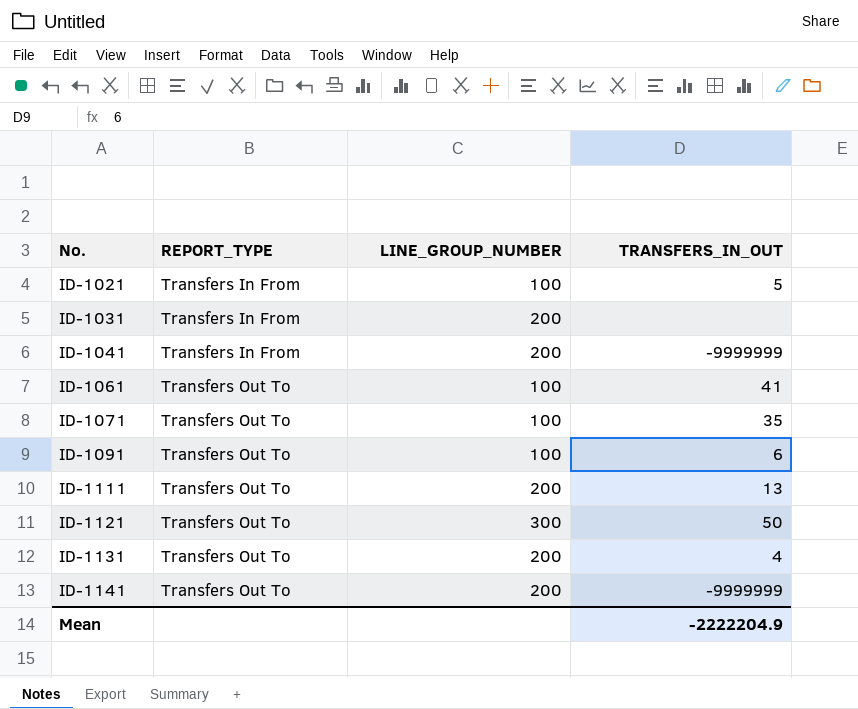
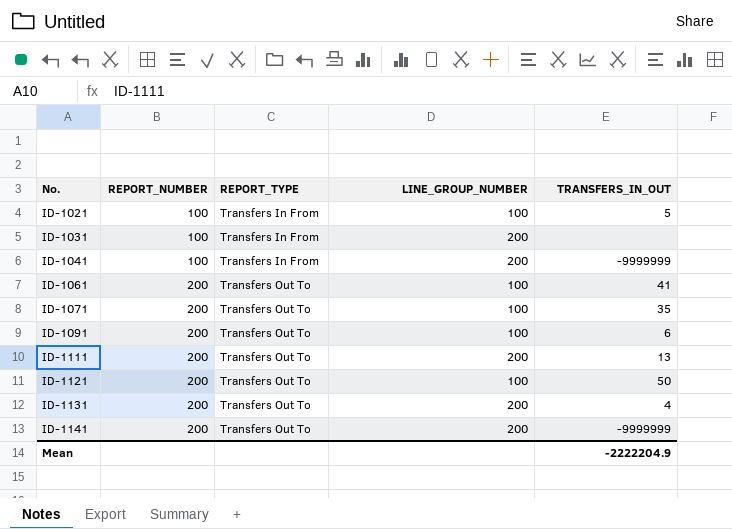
column REPORT_NUMBER | position: none -> 2
ID-1121 | LINE_GROUP_NUMBER: 300 -> 100

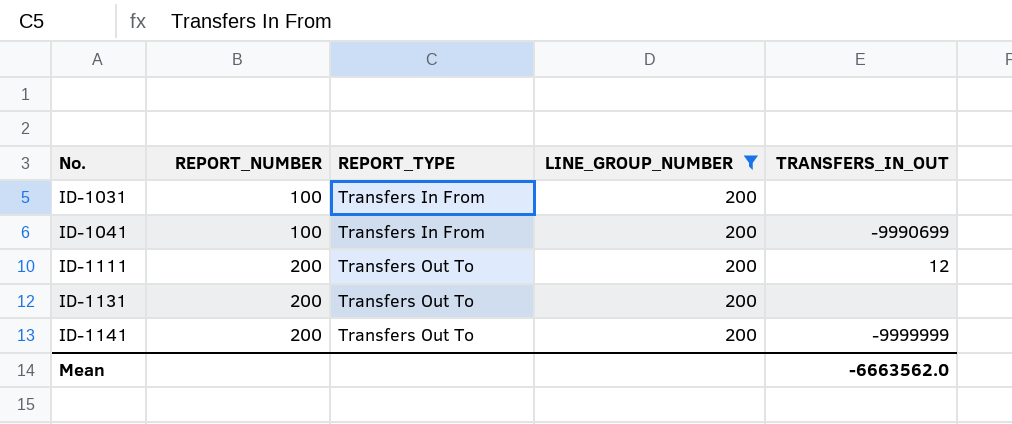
filter: none -> LINE_GROUP_NUMBER = 200
ID-1041 | TRANSFERS_IN_OUT: -9999999 -> -9990699
ID-1111 | TRANSFERS_IN_OUT: 13 -> 12
ID-1131 | TRANSFERS_IN_OUT: 4 -> none
Mean | TRANSFERS_IN_OUT: -2222204.9 -> -6663562.0

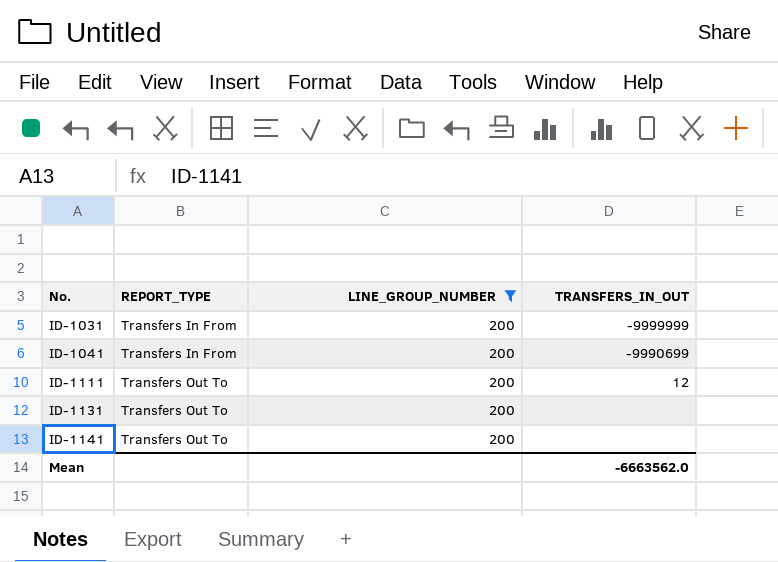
column REPORT_NUMBER | position: 2 -> none
ID-1031 | TRANSFERS_IN_OUT: none -> -9999999
ID-1141 | TRANSFERS_IN_OUT: -9999999 -> none

